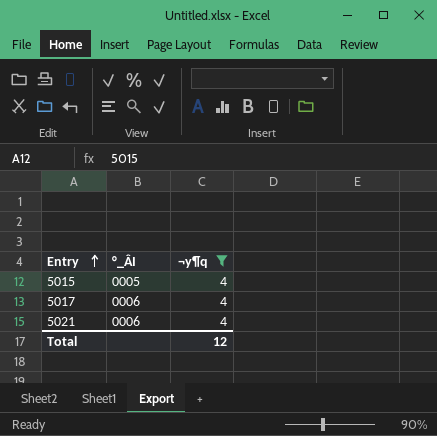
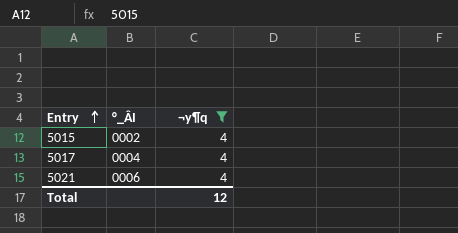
5015 | °_ÂI: 0005 -> 0002
5017 | °_ÂI: 0006 -> 0004

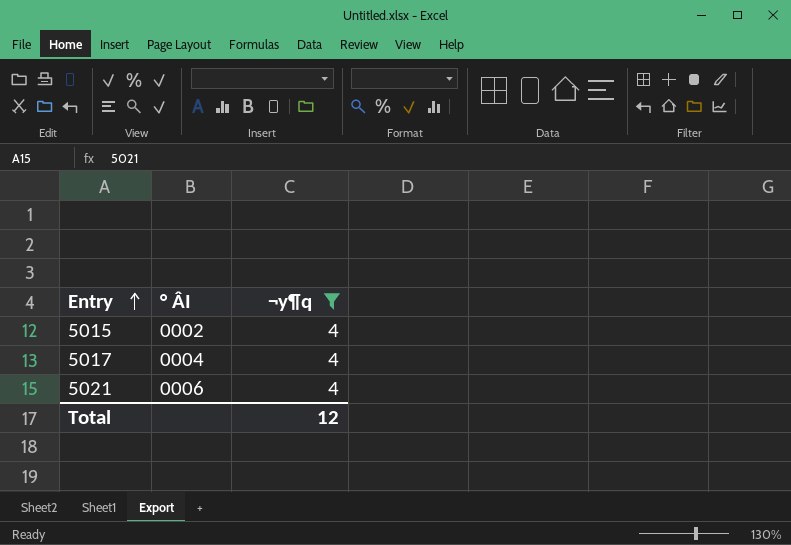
column name: °_ÂI -> ° ÂI

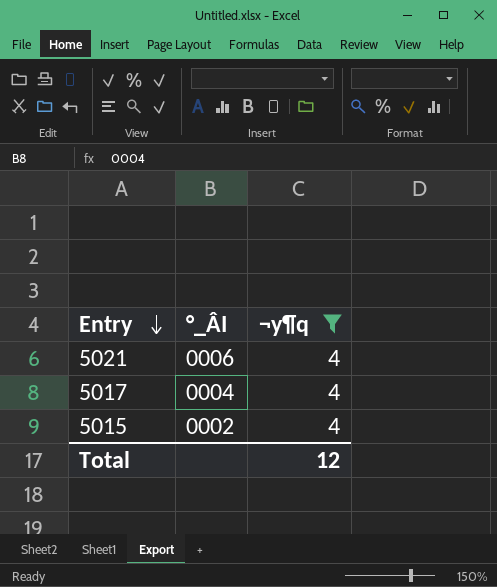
row order: Entry ascending -> Entry descending
column name: ° ÂI -> °_ÂI

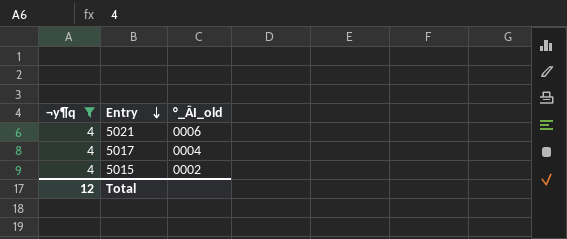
column ¬y¶q | position: 3 -> 1
column name: °_ÂI -> °_ÂI_old

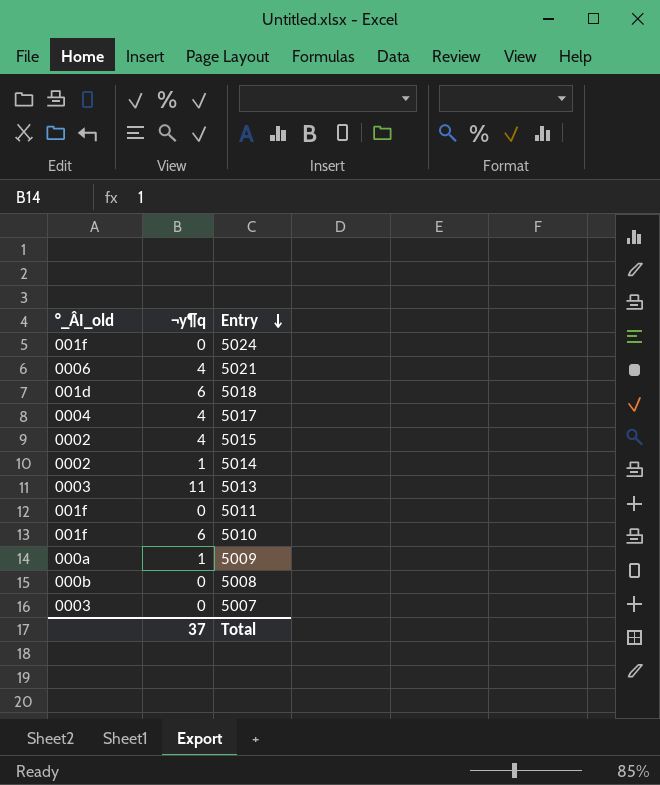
filter: ¬y¶q = 4 -> none
column °_ÂI_old | position: 3 -> 1
Total | ¬y¶q: 12 -> 37

